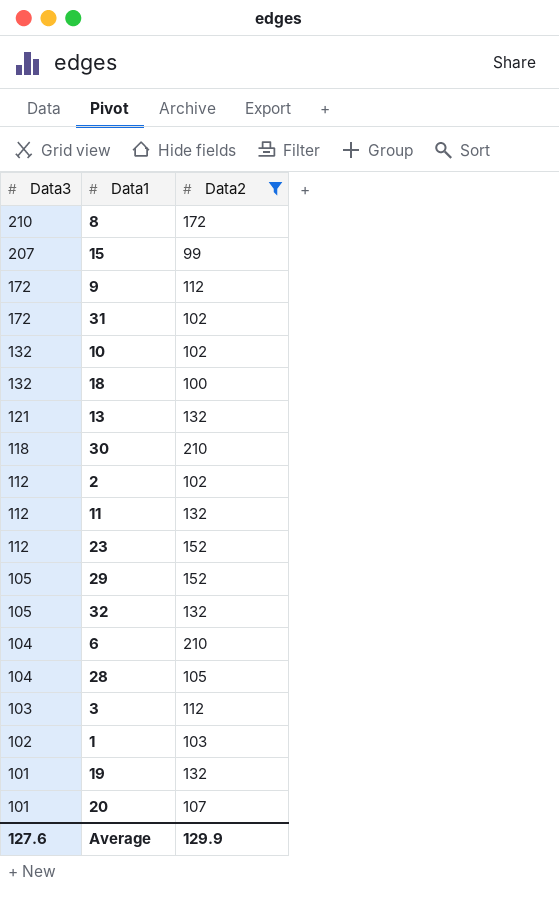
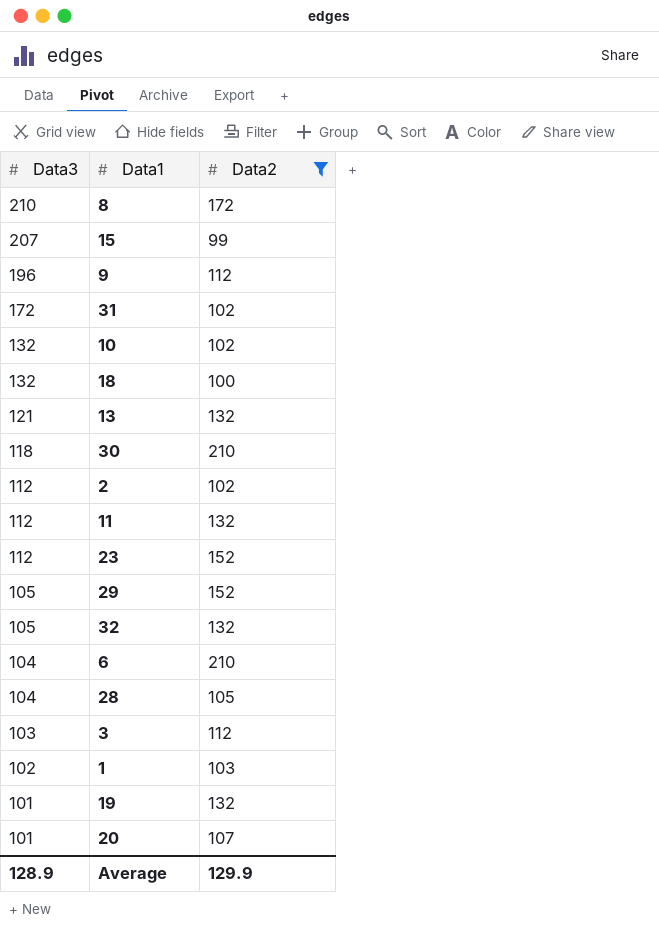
9 | Data3: 172 -> 196
Average | Data3: 127.6 -> 128.9

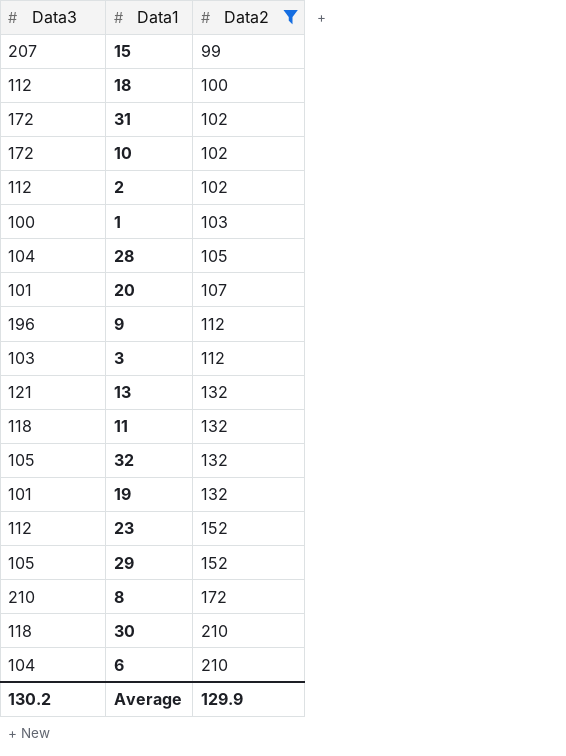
row order: Data3 descending -> Data2 ascending
18 | Data3: 132 -> 112
10 | Data3: 132 -> 172
1 | Data3: 102 -> 100
11 | Data3: 112 -> 118
Average | Data3: 128.9 -> 130.2

